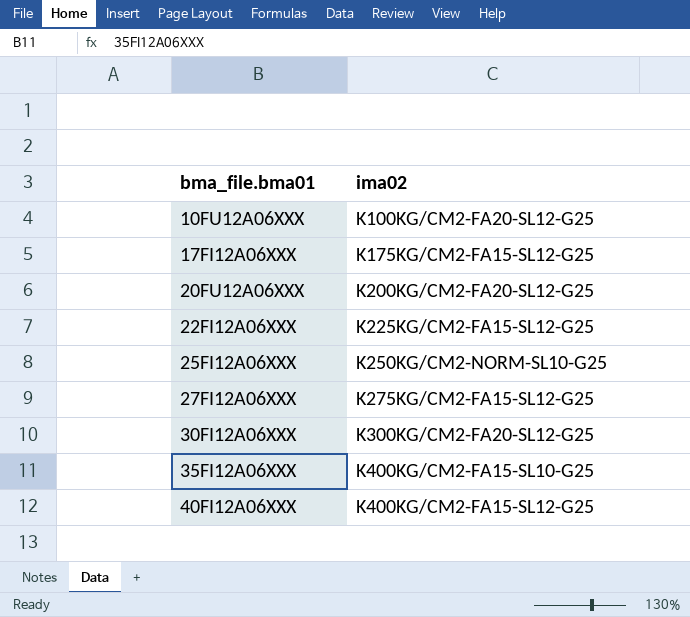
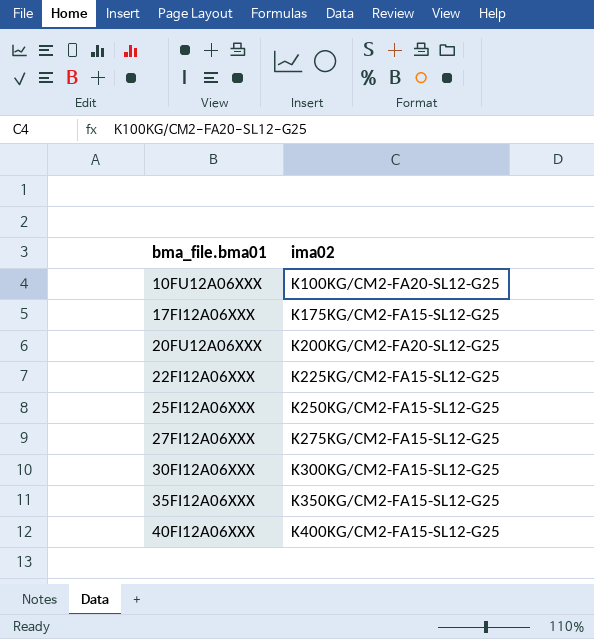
25FI12A06XXX | ima02: K250KG/CM2-NORM-SL10-G25 -> K250KG/CM2-FA15-SL12-G25
30FI12A06XXX | ima02: K300KG/CM2-FA20-SL12-G25 -> K300KG/CM2-FA15-SL12-G25
35FI12A06XXX | ima02: K400KG/CM2-FA15-SL10-G25 -> K350KG/CM2-FA15-SL12-G25

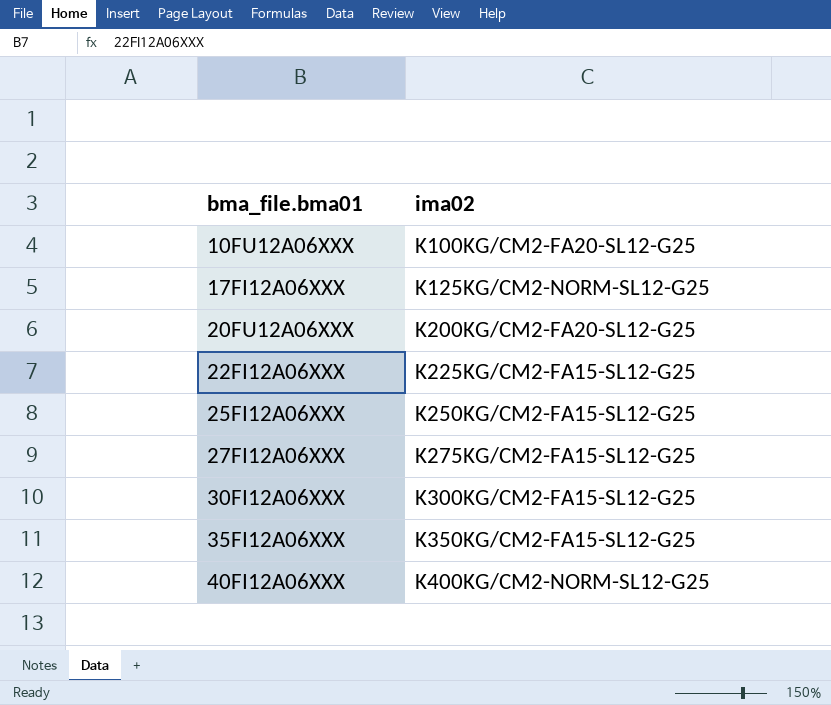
17FI12A06XXX | ima02: K175KG/CM2-FA15-SL12-G25 -> K125KG/CM2-NORM-SL12-G25
40FI12A06XXX | ima02: K400KG/CM2-FA15-SL12-G25 -> K400KG/CM2-NORM-SL12-G25

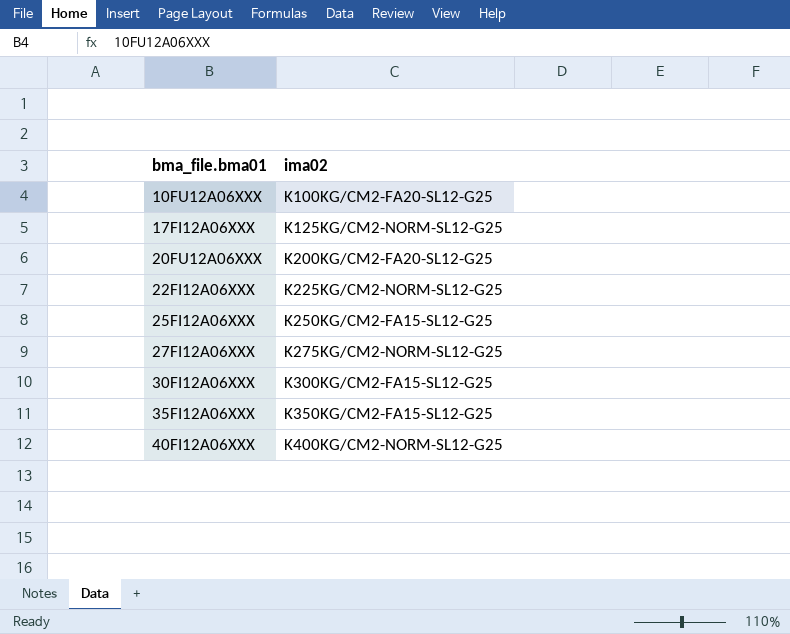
22FI12A06XXX | ima02: K225KG/CM2-FA15-SL12-G25 -> K225KG/CM2-NORM-SL12-G25
27FI12A06XXX | ima02: K275KG/CM2-FA15-SL12-G25 -> K275KG/CM2-NORM-SL12-G25

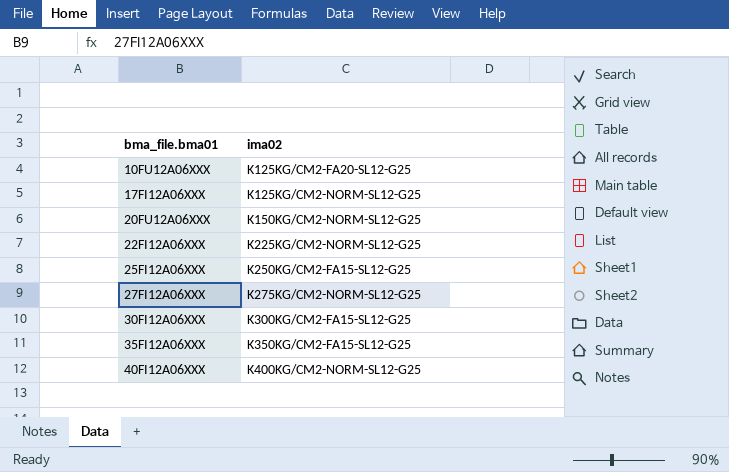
10FU12A06XXX | ima02: K100KG/CM2-FA20-SL12-G25 -> K125KG/CM2-FA20-SL12-G25
20FU12A06XXX | ima02: K200KG/CM2-FA20-SL12-G25 -> K150KG/CM2-NORM-SL12-G25

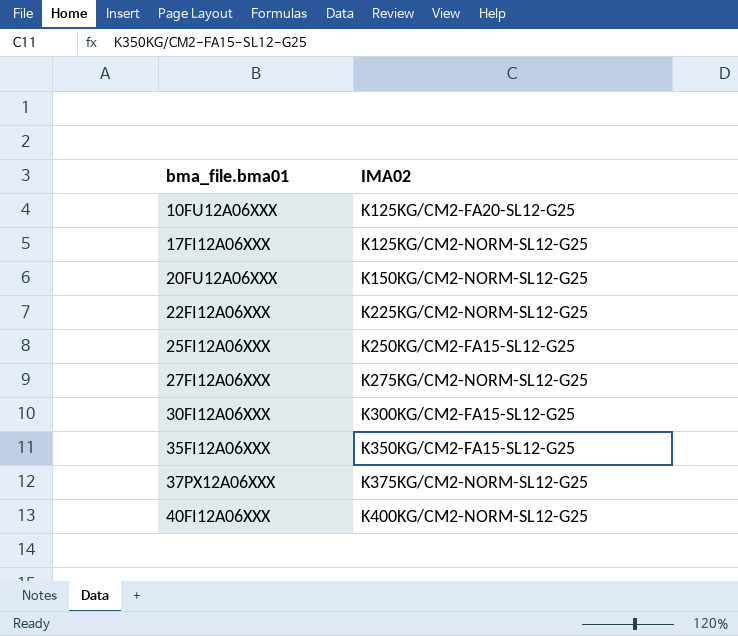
column name: ima02 -> IMA02
row 37PX12A06XXX: none -> K375KG/CM2-NORM-SL12-G25

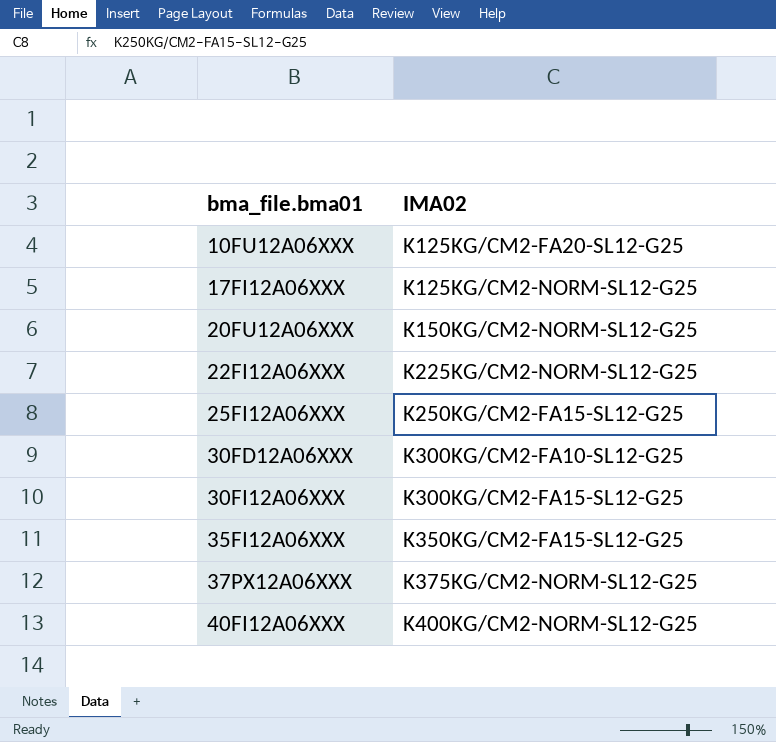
row 27FI12A06XXX: K275KG/CM2-NORM-SL12-G25 -> none
row 30FD12A06XXX: none -> K300KG/CM2-FA10-SL12-G25

